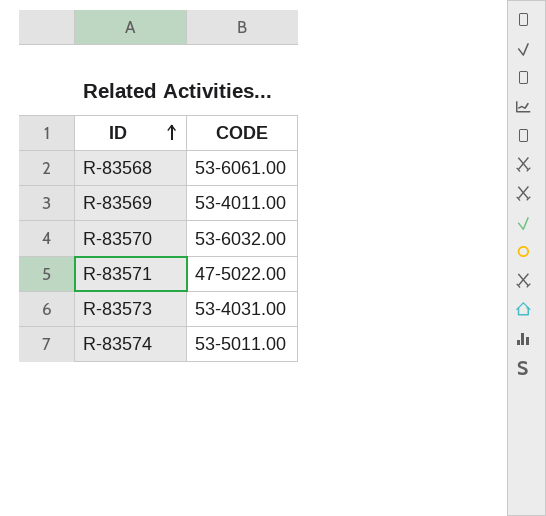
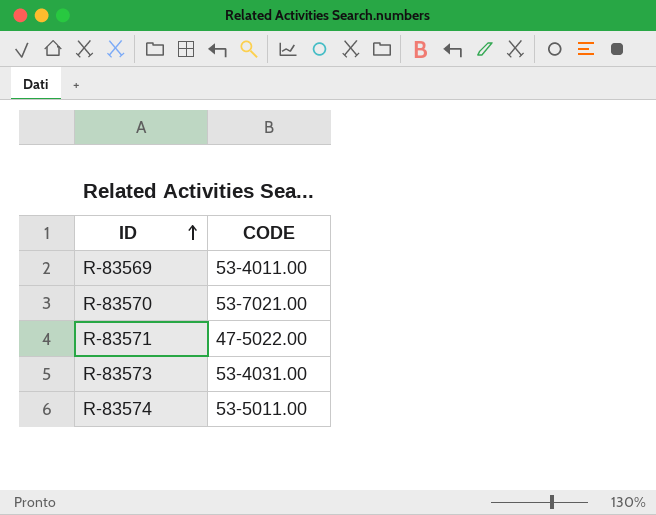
row R-83568: 53-6061.00 -> none
R-83570 | CODE: 53-6032.00 -> 53-7021.00

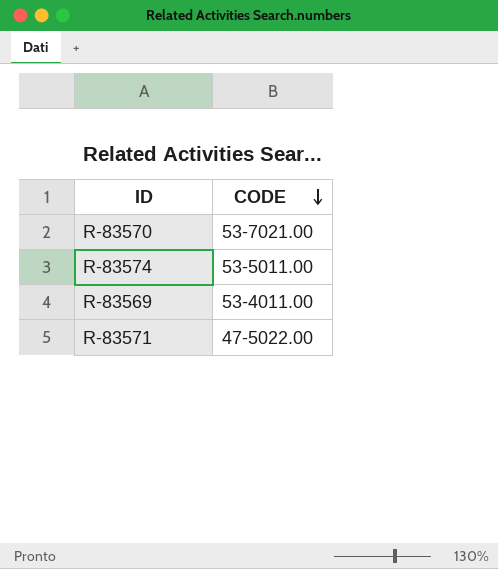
row order: ID ascending -> CODE descending
row R-83573: 53-4031.00 -> none

